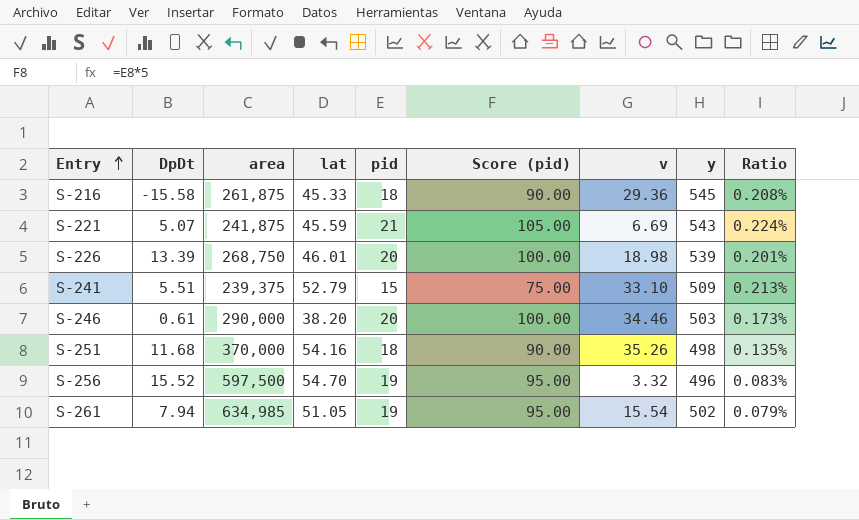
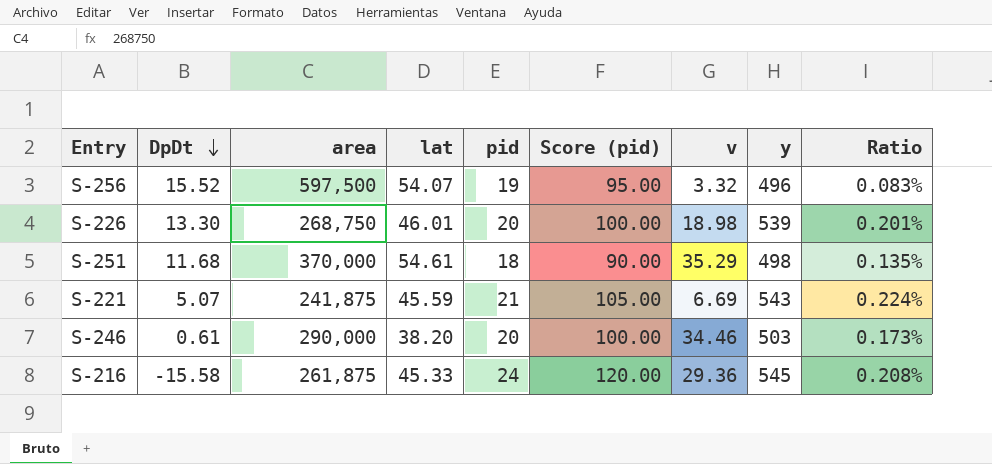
row order: Entry ascending -> DpDt descending
row S-241: 5.51 | 239,375 | 52.79 | 15 | 75.00 | 33.10 | 509 | 0.213% -> none
row S-261: 7.94 | 634,985 | 51.05 | 19 | 95.00 | 15.54 | 502 | 0.079% -> none
S-256 | lat: 54.70 -> 54.07
S-226 | DpDt: 13.39 -> 13.30
S-251 | lat: 54.16 -> 54.61
S-251 | v: 35.26 -> 35.29
S-216 | pid: 18 -> 24
S-216 | Score (pid): 90.00 -> 120.00

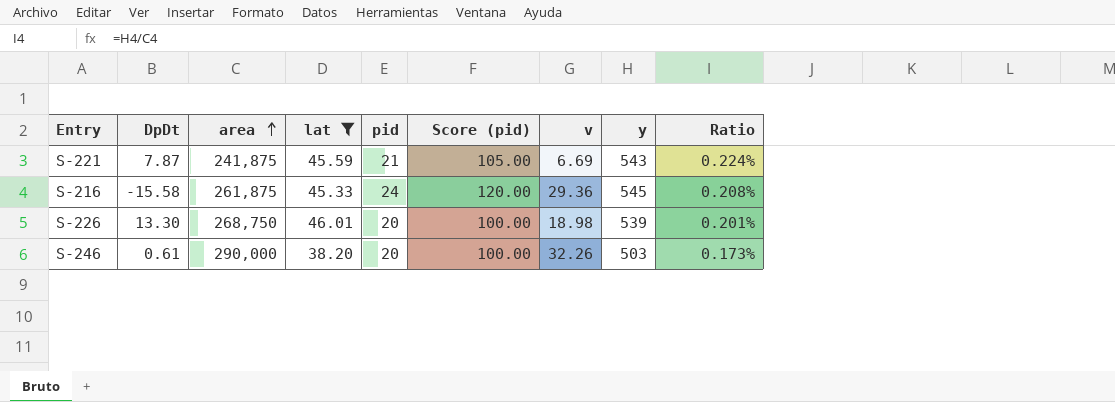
filter: none -> lat <= 46.01
row order: DpDt descending -> area ascending
S-221 | DpDt: 5.07 -> 7.87
S-246 | v: 34.46 -> 32.26

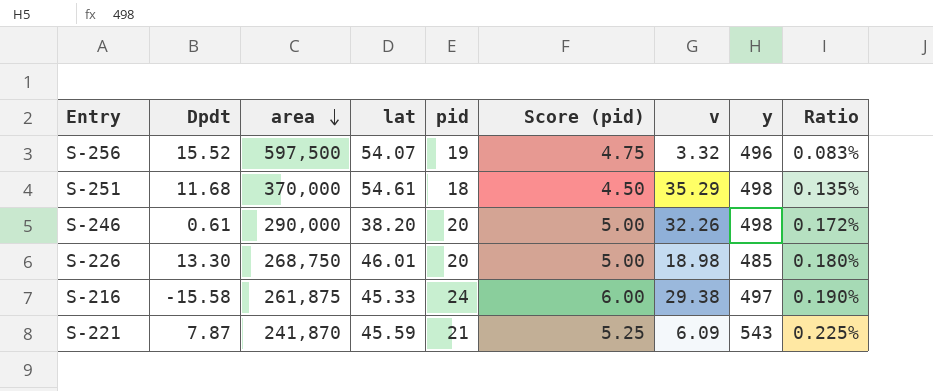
filter: lat <= 46.01 -> none
row order: area ascending -> area descending
column name: DpDt -> Dpdt
column Score (pid) | formula: [pid] * 5 -> [pid] * 0.25
S-246 | y: 503 -> 498
S-246 | Ratio: 0.173% -> 0.172%
S-226 | y: 539 -> 485
S-226 | Ratio: 0.201% -> 0.180%
S-216 | v: 29.36 -> 29.38
S-216 | y: 545 -> 497
S-216 | Ratio: 0.208% -> 0.190%
S-221 | area: 241,875 -> 241,870
S-221 | v: 6.69 -> 6.09
S-221 | Ratio: 0.224% -> 0.225%

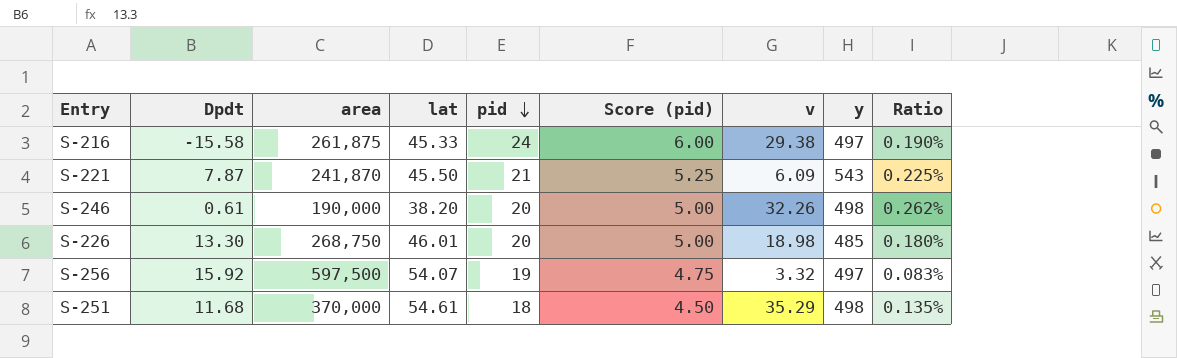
row order: area descending -> pid descending
S-221 | lat: 45.59 -> 45.50
S-246 | area: 290,000 -> 190,000
S-246 | Ratio: 0.172% -> 0.262%
S-256 | Dpdt: 15.52 -> 15.92
S-256 | y: 496 -> 497

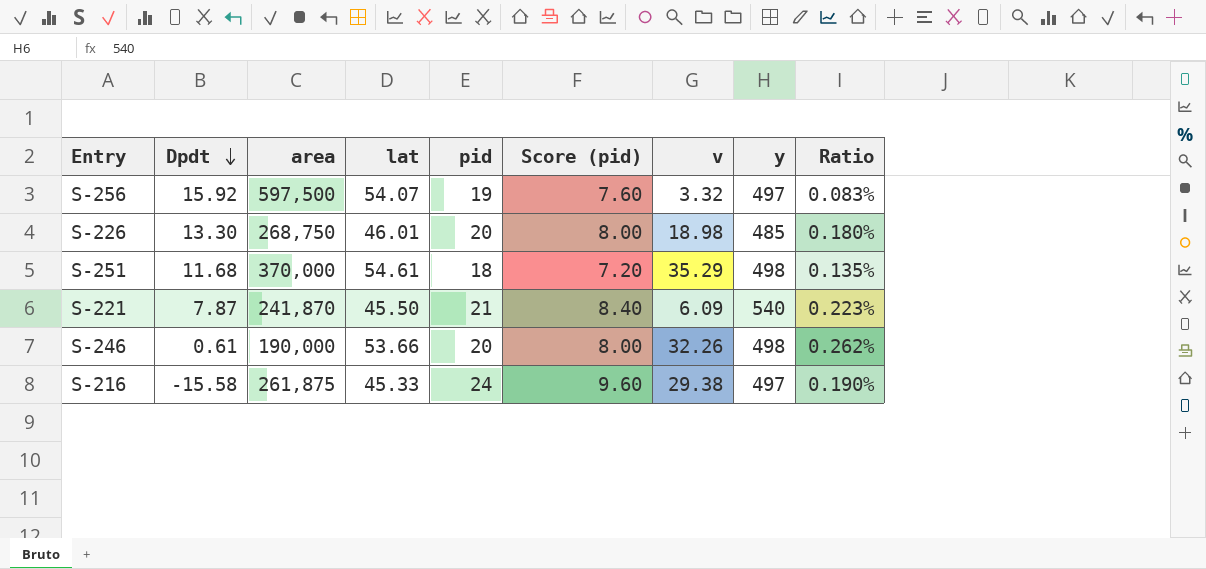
row order: pid descending -> Dpdt descending
column Score (pid) | formula: [pid] * 0.25 -> [pid] * 0.4
S-221 | y: 543 -> 540
S-221 | Ratio: 0.225% -> 0.223%
S-246 | lat: 38.20 -> 53.66

